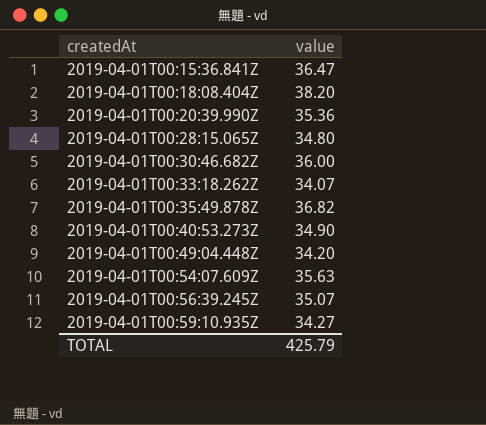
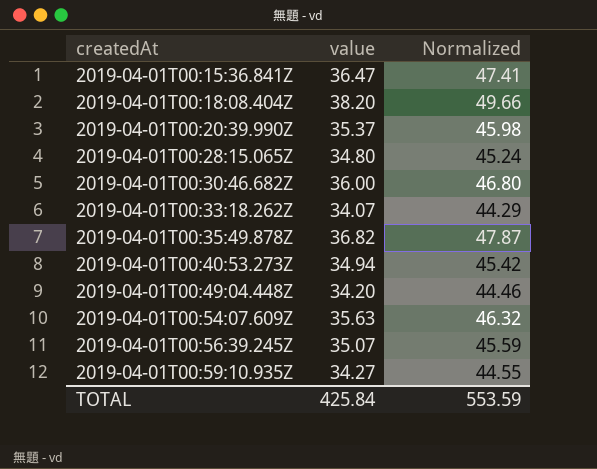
column Normalized | formula: none -> [value] * 1.3
2019-04-01T00:20:39.990Z | value: 35.36 -> 35.37
2019-04-01T00:40:53.273Z | value: 34.90 -> 34.94
TOTAL | value: 425.79 -> 425.84

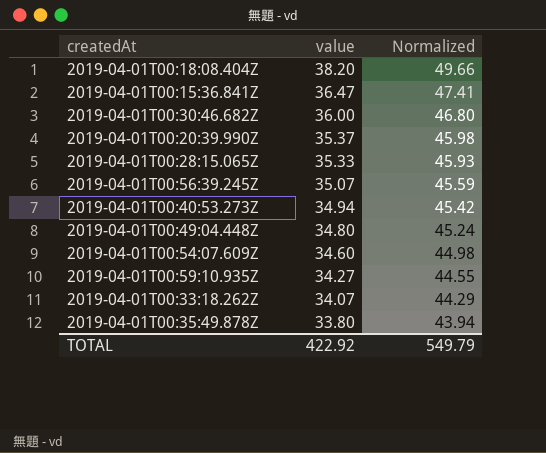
row order: createdAt ascending -> value descending
2019-04-01T00:28:15.065Z | value: 34.80 -> 35.33
2019-04-01T00:28:15.065Z | Normalized: 45.24 -> 45.93
2019-04-01T00:49:04.448Z | value: 34.20 -> 34.80
2019-04-01T00:49:04.448Z | Normalized: 44.46 -> 45.24
2019-04-01T00:54:07.609Z | value: 35.63 -> 34.60
2019-04-01T00:54:07.609Z | Normalized: 46.32 -> 44.98
2019-04-01T00:35:49.878Z | value: 36.82 -> 33.80
2019-04-01T00:35:49.878Z | Normalized: 47.87 -> 43.94
TOTAL | value: 425.84 -> 422.92
TOTAL | Normalized: 553.59 -> 549.79

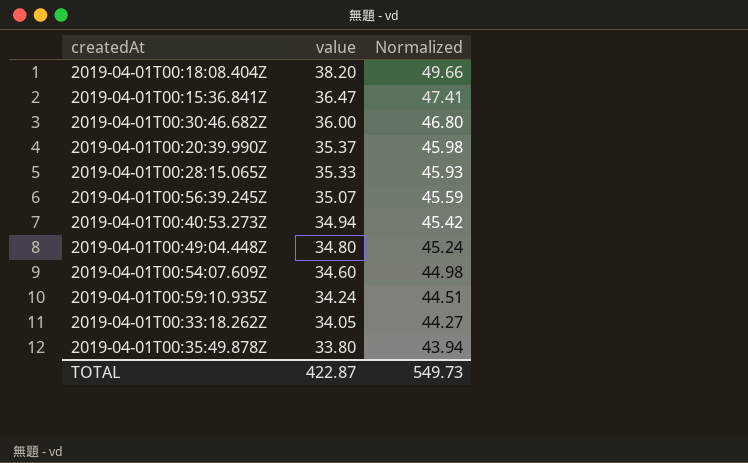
2019-04-01T00:59:10.935Z | value: 34.27 -> 34.24
2019-04-01T00:59:10.935Z | Normalized: 44.55 -> 44.51
2019-04-01T00:33:18.262Z | value: 34.07 -> 34.05
2019-04-01T00:33:18.262Z | Normalized: 44.29 -> 44.27
TOTAL | value: 422.92 -> 422.87
TOTAL | Normalized: 549.79 -> 549.73

